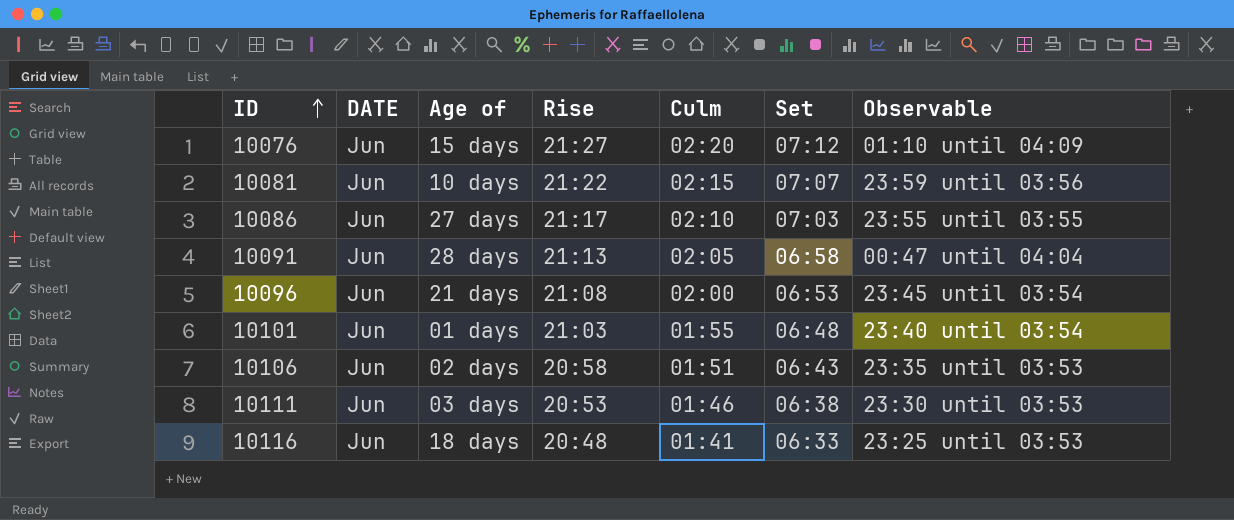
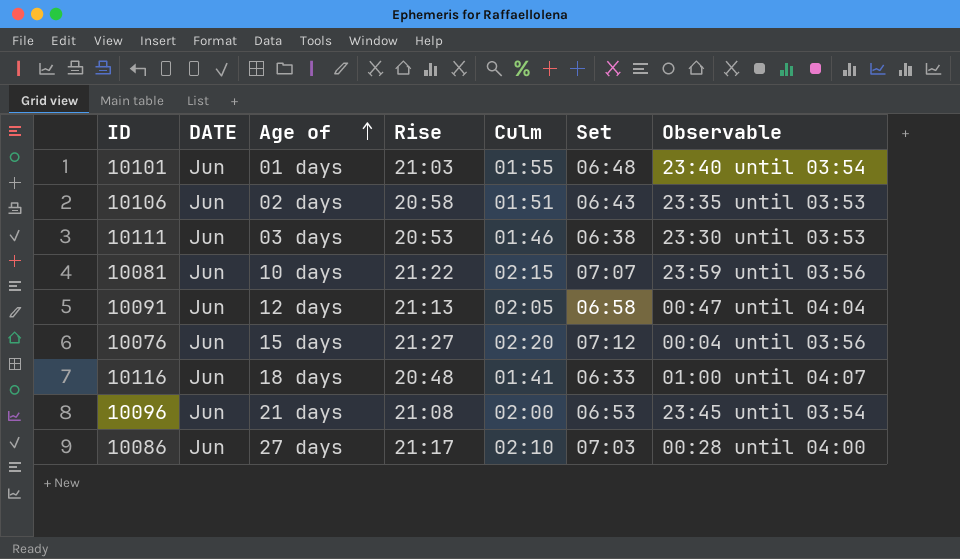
row order: ID ascending -> Age of ascending
10091 | Age of: 28 days -> 12 days
10076 | Observable: 01:10 until 04:09 -> 00:04 until 03:56
10116 | Observable: 23:25 until 03:53 -> 01:00 until 04:07
10086 | Observable: 23:55 until 03:55 -> 00:28 until 04:00

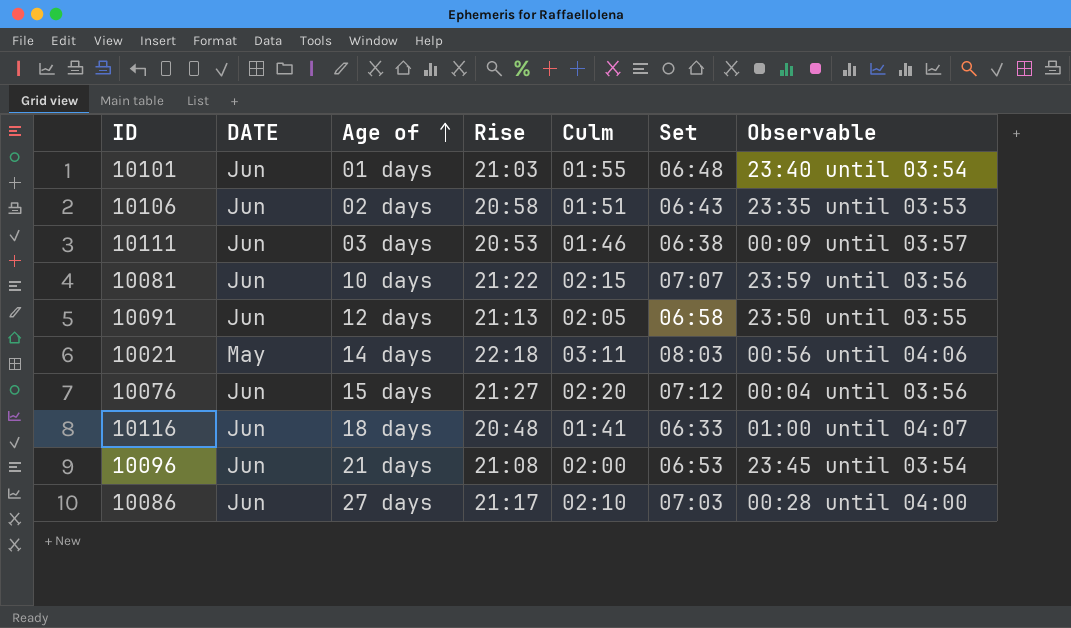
10111 | Observable: 23:30 until 03:53 -> 00:09 until 03:57
10091 | Observable: 00:47 until 04:04 -> 23:50 until 03:55
row 10021: none -> May | 14 days | 22:18 | 03:11 | 08:03 | 00:56 until 04:06

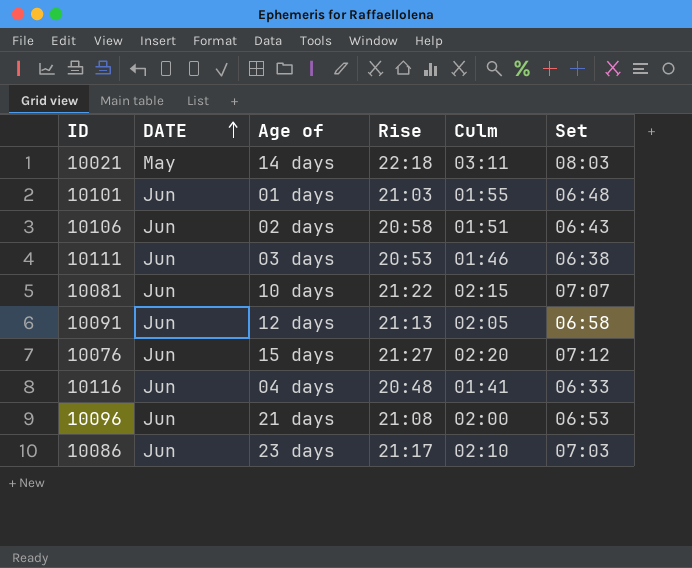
row order: Age of ascending -> DATE ascending
column Observable | position: 7 -> none
10116 | Age of: 18 days -> 04 days
10086 | Age of: 27 days -> 23 days

